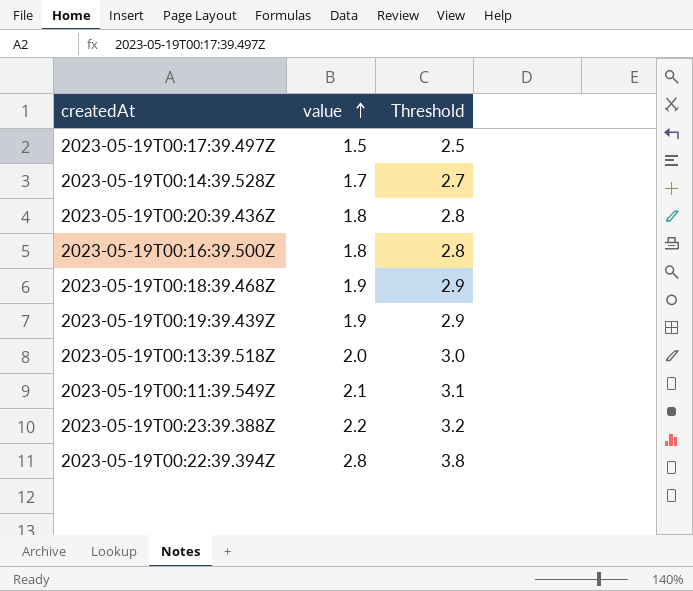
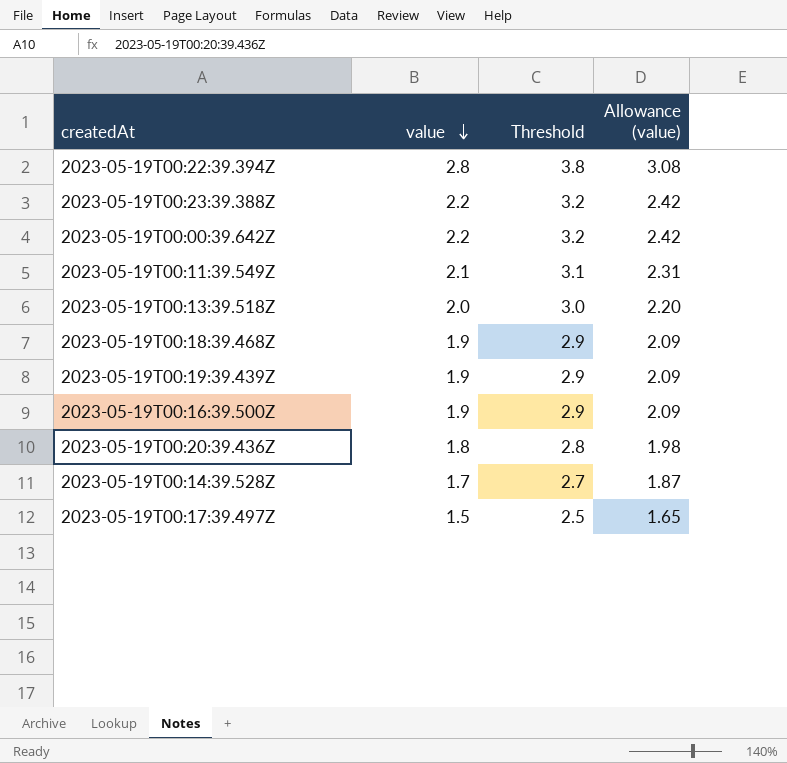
row order: value ascending -> value descending
column Allowance (value) | formula: none -> [value] * 1.1
row 2023-05-19T00:00:39.642Z: none -> 2.2 | 3.2 | 2.42
2023-05-19T00:16:39.500Z | value: 1.8 -> 1.9
2023-05-19T00:16:39.500Z | Threshold: 2.8 -> 2.9

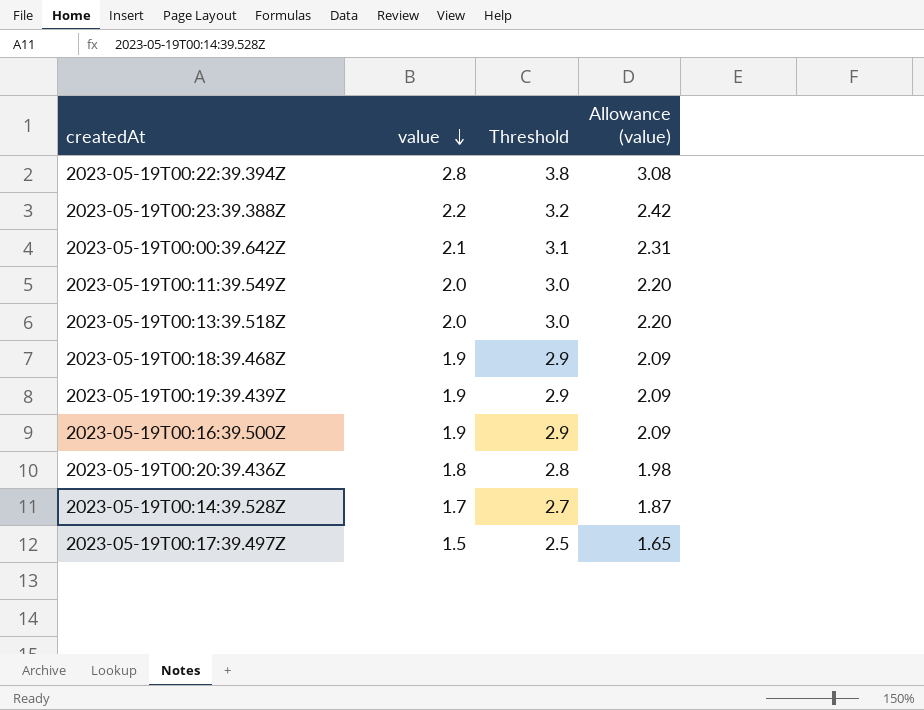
2023-05-19T00:00:39.642Z | value: 2.2 -> 2.1
2023-05-19T00:00:39.642Z | Threshold: 3.2 -> 3.1
2023-05-19T00:00:39.642Z | Allowance (value): 2.42 -> 2.31
2023-05-19T00:11:39.549Z | value: 2.1 -> 2.0
2023-05-19T00:11:39.549Z | Threshold: 3.1 -> 3.0
2023-05-19T00:11:39.549Z | Allowance (value): 2.31 -> 2.20

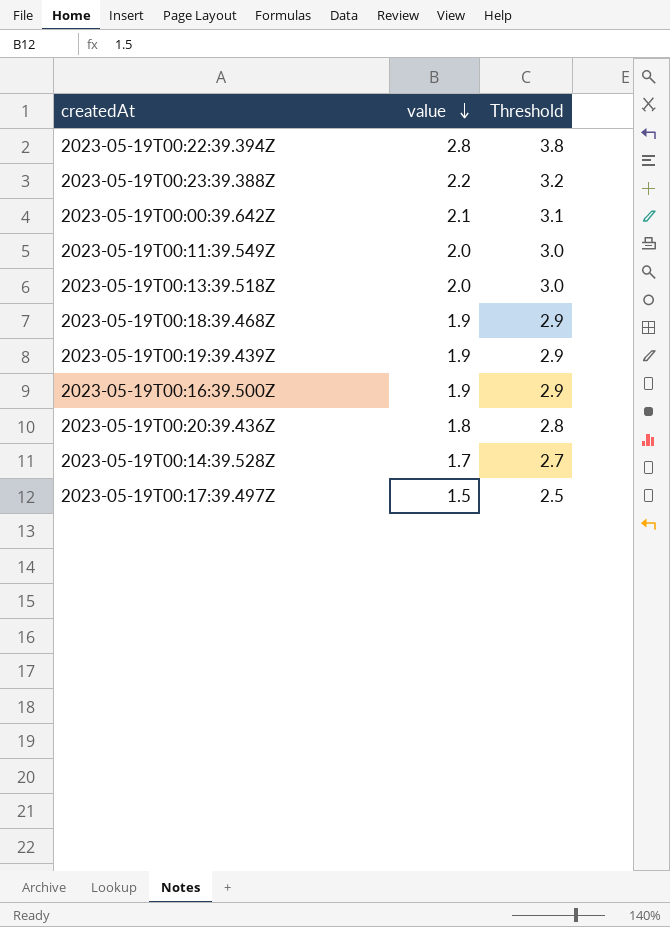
column Allowance (value) | formula: [value] * 1.1 -> none

